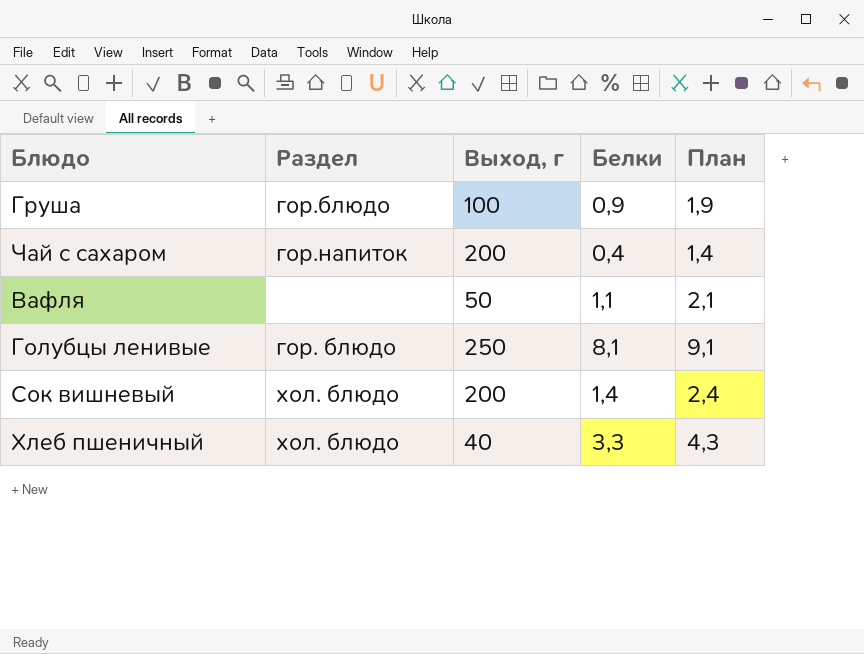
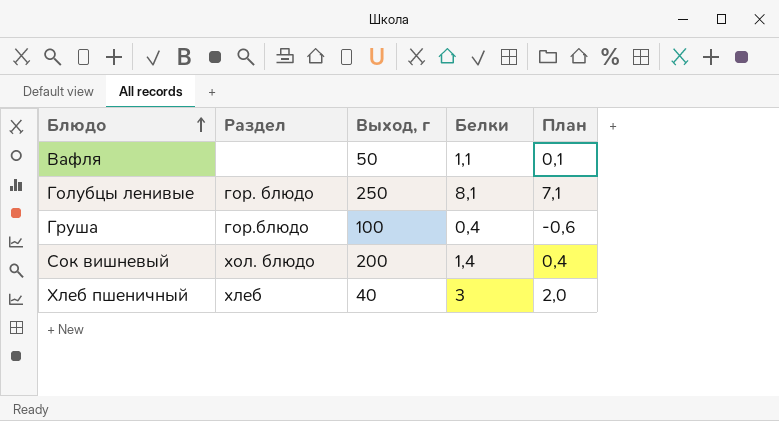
row order: none -> Блюдо ascending
column План | formula: [Белки] + 1 -> [Белки] - 1
row Чай с сахаром: гор.напиток | 200 | 0,4 | 1,4 -> none
Груша | Белки: 0,9 -> 0,4
Хлеб пшеничный | Раздел: хол. блюдо -> хлеб
Хлеб пшеничный | Белки: 3,3 -> 3

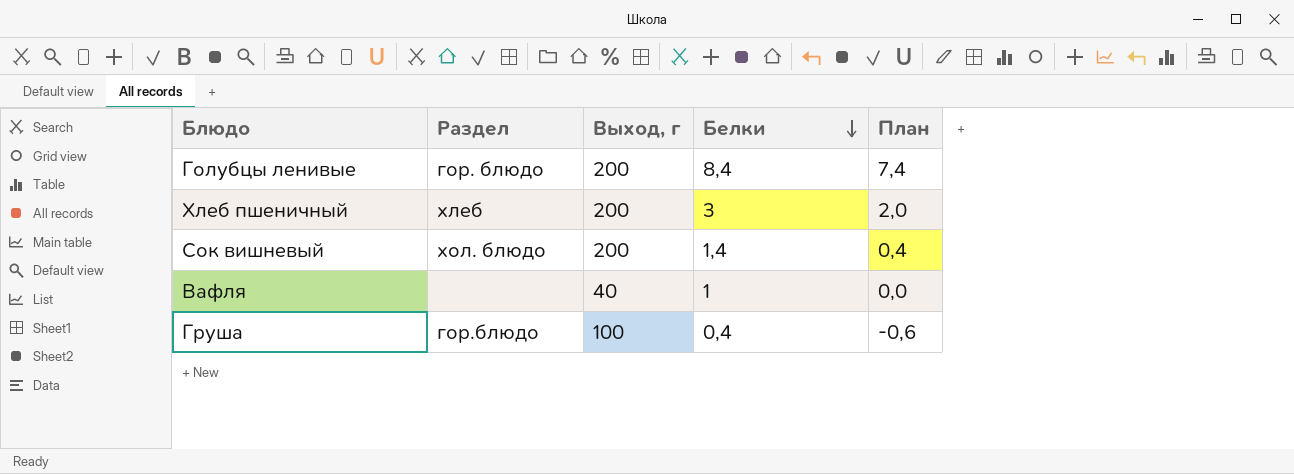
row order: Блюдо ascending -> Белки descending
Голубцы ленивые | Выход, г: 250 -> 200
Голубцы ленивые | Белки: 8,1 -> 8,4
Голубцы ленивые | План: 7,1 -> 7,4
Хлеб пшеничный | Выход, г: 40 -> 200
Вафля | Выход, г: 50 -> 40
Вафля | Белки: 1,1 -> 1
Вафля | План: 0,1 -> 0,0

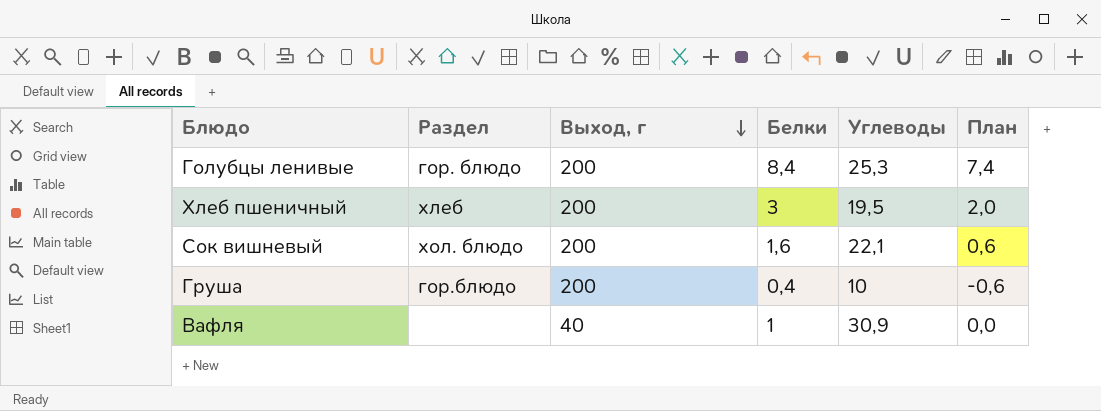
row order: Белки descending -> Выход, г descending
column Углеводы | position: none -> 5
Сок вишневый | Белки: 1,4 -> 1,6
Сок вишневый | План: 0,4 -> 0,6
Груша | Выход, г: 100 -> 200

